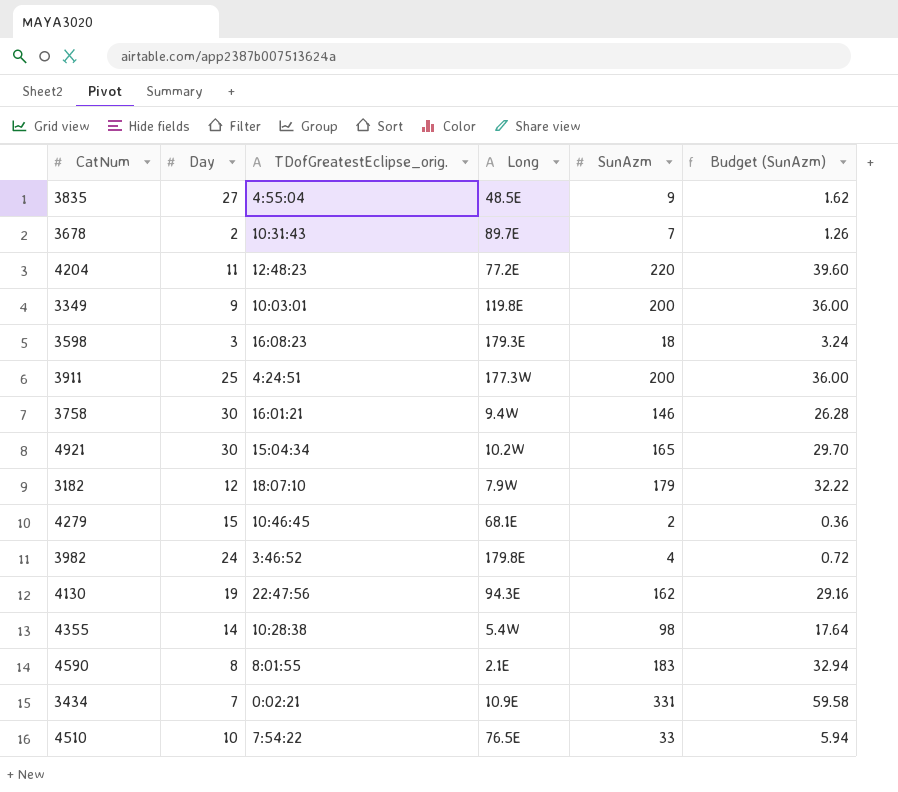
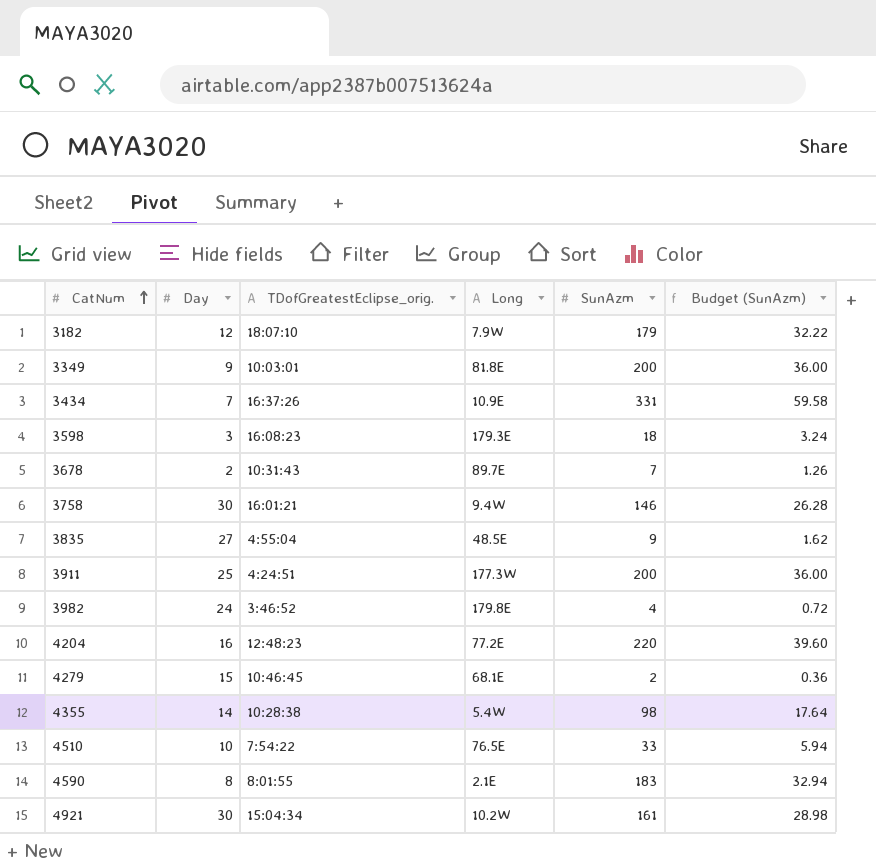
row order: none -> CatNum ascending
row 4130: 19 | 22:47:56 | 94.3E | 162 | 29.16 -> none
3349 | Long: 119.8E -> 81.8E
3434 | TDofGreatestEclipse_orig.: 0:02:21 -> 16:37:26
4204 | Day: 11 -> 16
4921 | SunAzm: 165 -> 161
4921 | Budget (SunAzm): 29.70 -> 28.98

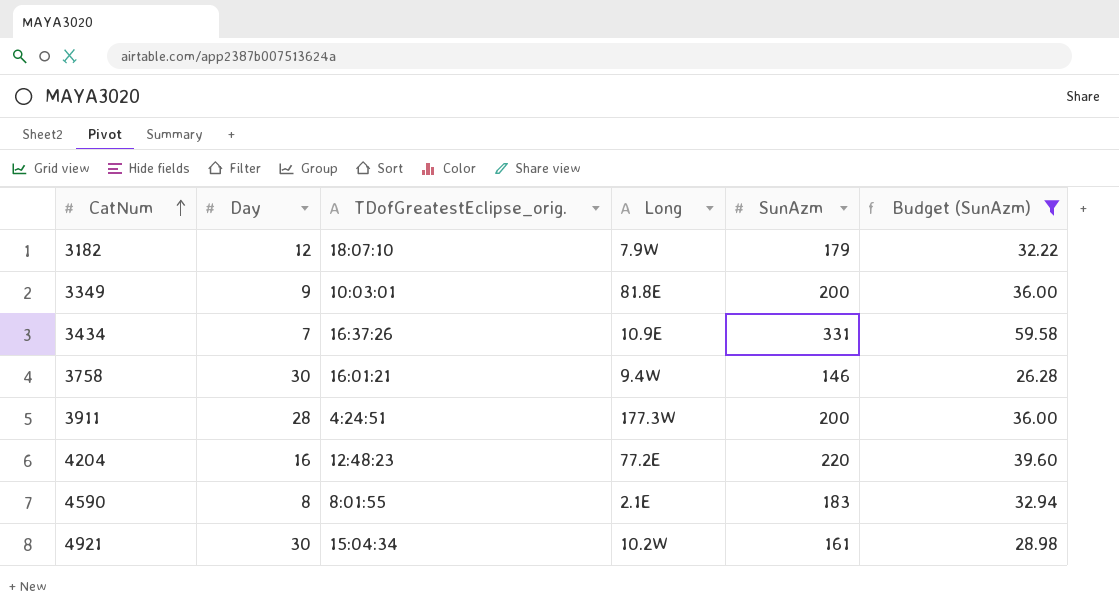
filter: none -> Budget (SunAzm) >= 26.28
3911 | Day: 25 -> 28

